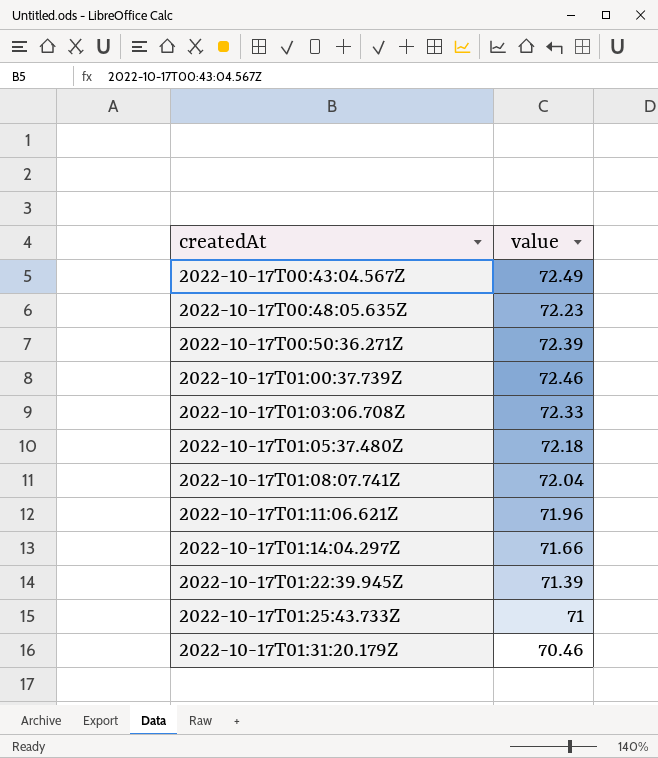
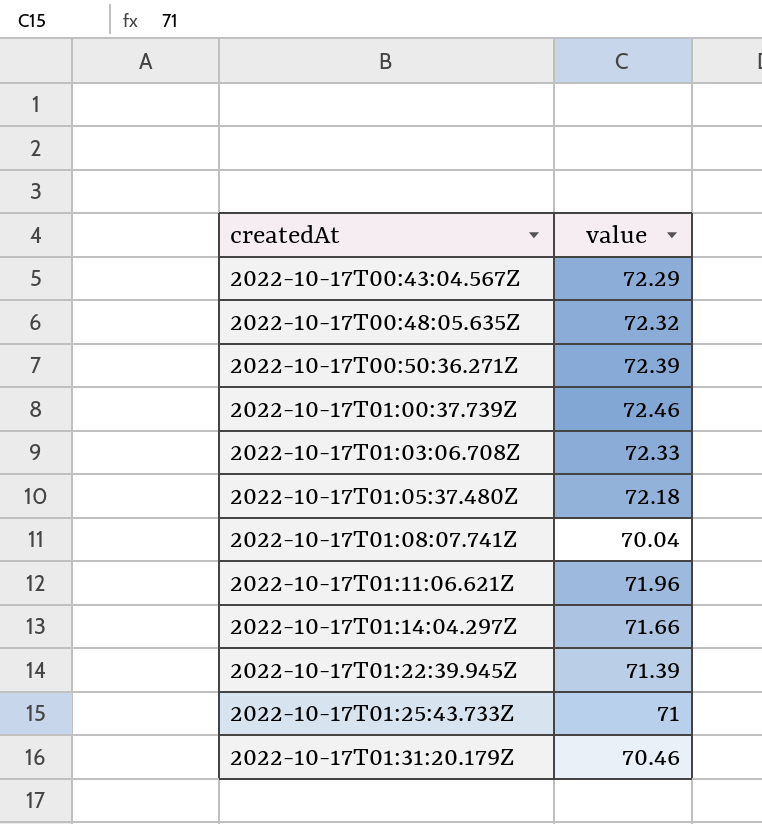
2022-10-17T00:43:04.567Z | value: 72.49 -> 72.29
2022-10-17T00:48:05.635Z | value: 72.23 -> 72.32
2022-10-17T01:08:07.741Z | value: 72.04 -> 70.04

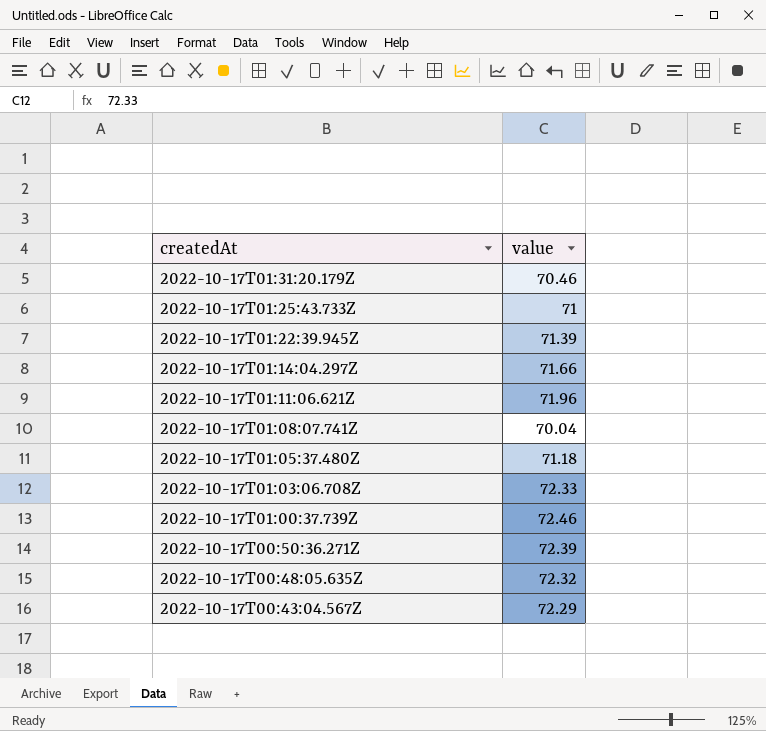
row order: createdAt ascending -> createdAt descending
2022-10-17T01:05:37.480Z | value: 72.18 -> 71.18

